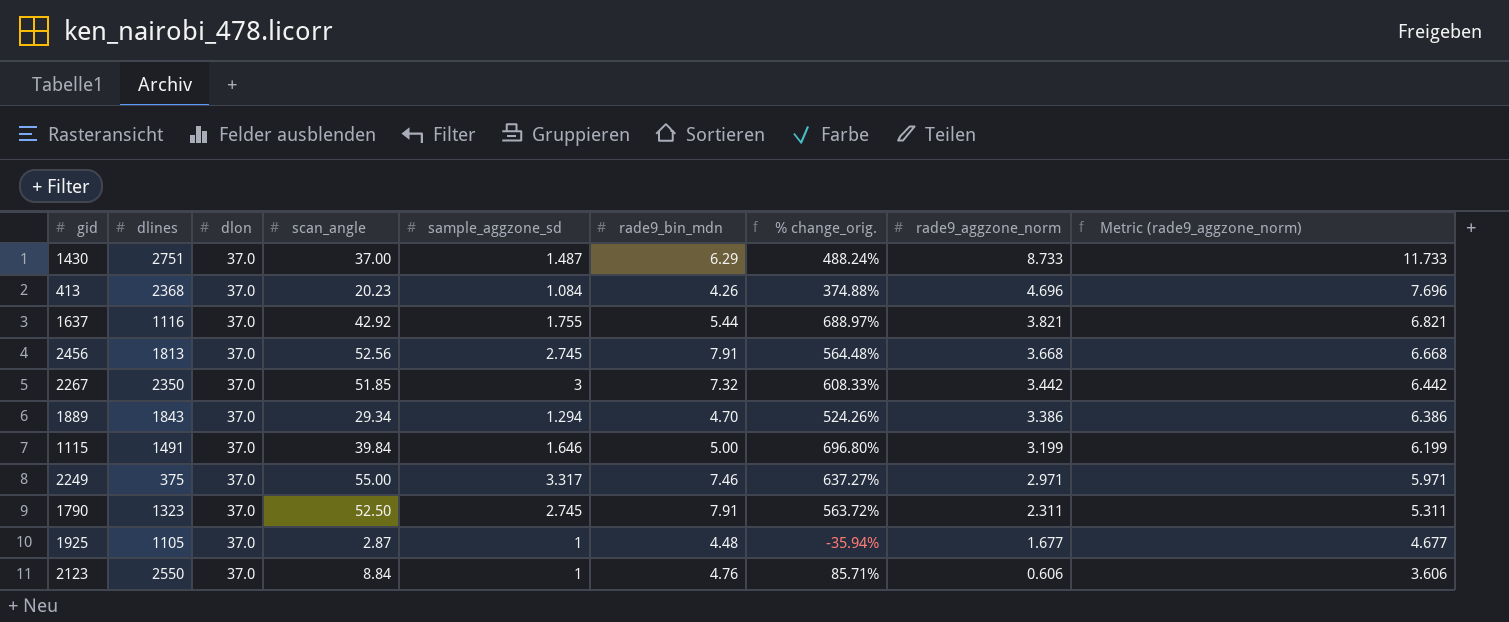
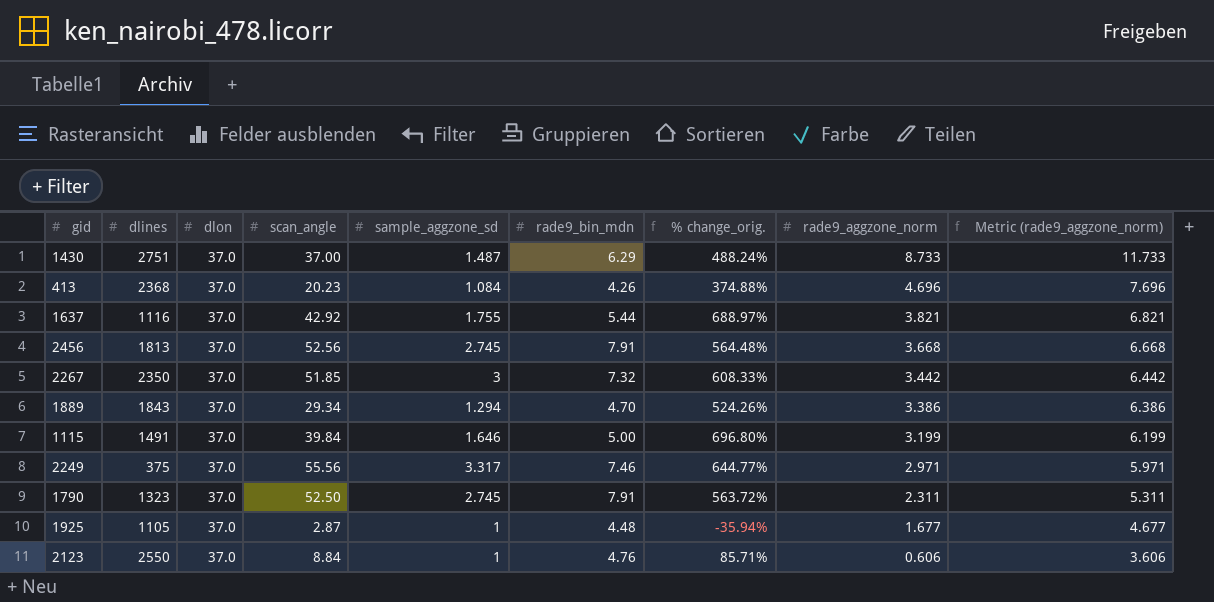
2249 | scan_angle: 55.00 -> 55.56
2249 | % change_orig.: 637.27% -> 644.77%

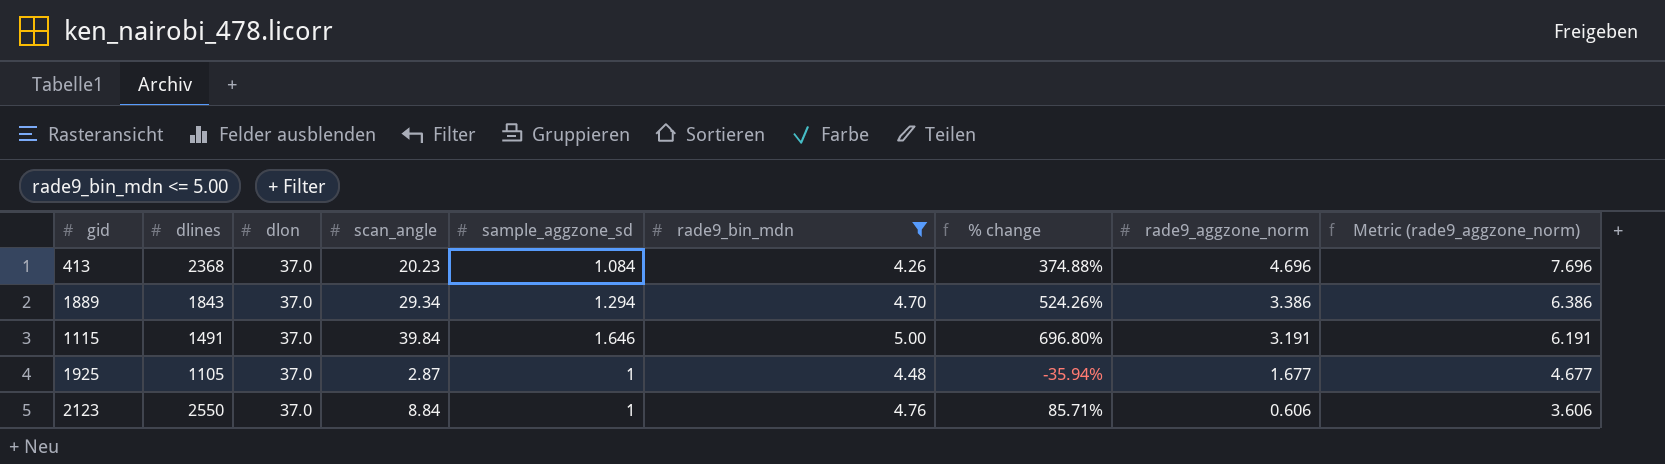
filter: none -> rade9_bin_mdn <= 5.00
column name: % change_orig. -> % change
1115 | rade9_aggzone_norm: 3.199 -> 3.191
1115 | Metric (rade9_aggzone_norm): 6.199 -> 6.191

